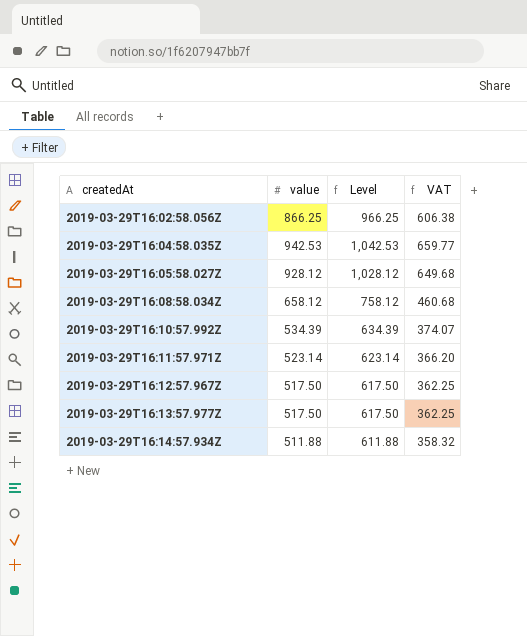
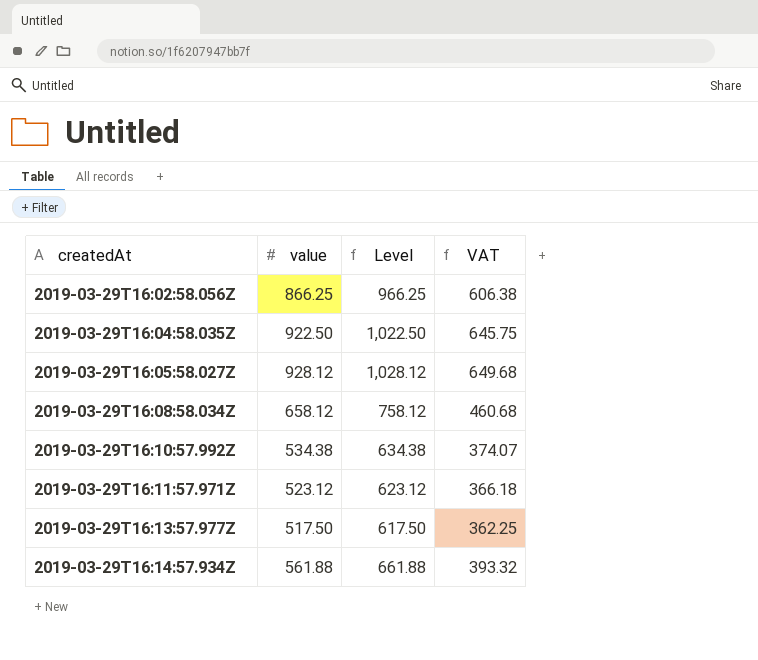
row 2019-03-29T16:12:57.967Z: 517.50 | 617.50 | 362.25 -> none
2019-03-29T16:04:58.035Z | value: 942.53 -> 922.50
2019-03-29T16:04:58.035Z | Level: 1,042.53 -> 1,022.50
2019-03-29T16:04:58.035Z | VAT: 659.77 -> 645.75
2019-03-29T16:10:57.992Z | value: 534.39 -> 534.38
2019-03-29T16:10:57.992Z | Level: 634.39 -> 634.38
2019-03-29T16:11:57.971Z | value: 523.14 -> 523.12
2019-03-29T16:11:57.971Z | Level: 623.14 -> 623.12
2019-03-29T16:11:57.971Z | VAT: 366.20 -> 366.18
2019-03-29T16:14:57.934Z | value: 511.88 -> 561.88
2019-03-29T16:14:57.934Z | Level: 611.88 -> 661.88
2019-03-29T16:14:57.934Z | VAT: 358.32 -> 393.32

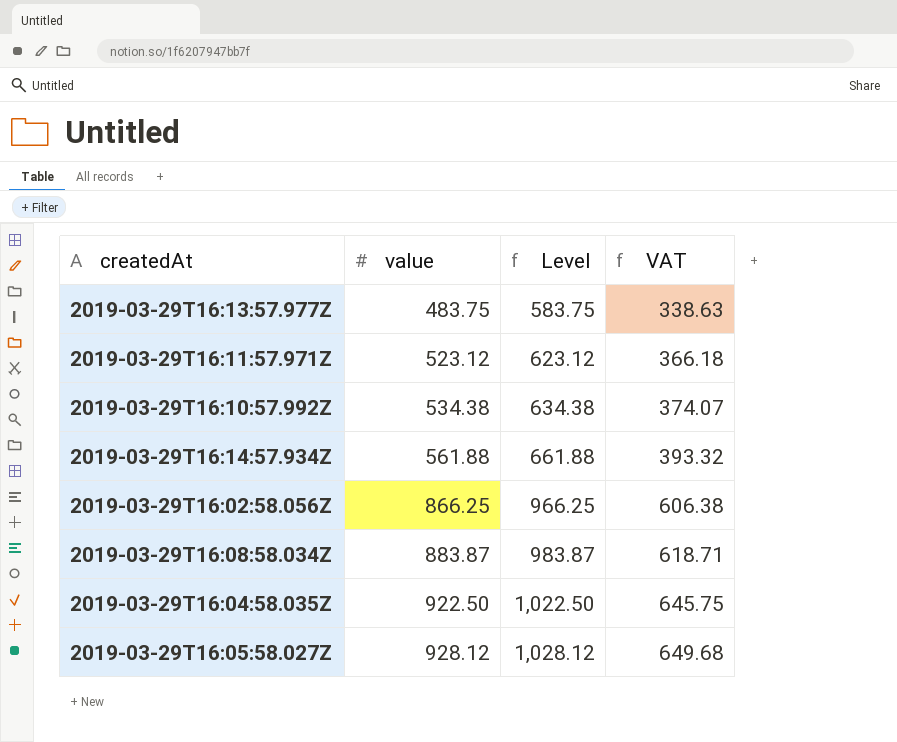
row order: createdAt ascending -> value ascending
2019-03-29T16:13:57.977Z | value: 517.50 -> 483.75
2019-03-29T16:13:57.977Z | Level: 617.50 -> 583.75
2019-03-29T16:13:57.977Z | VAT: 362.25 -> 338.63
2019-03-29T16:08:58.034Z | value: 658.12 -> 883.87
2019-03-29T16:08:58.034Z | Level: 758.12 -> 983.87
2019-03-29T16:08:58.034Z | VAT: 460.68 -> 618.71

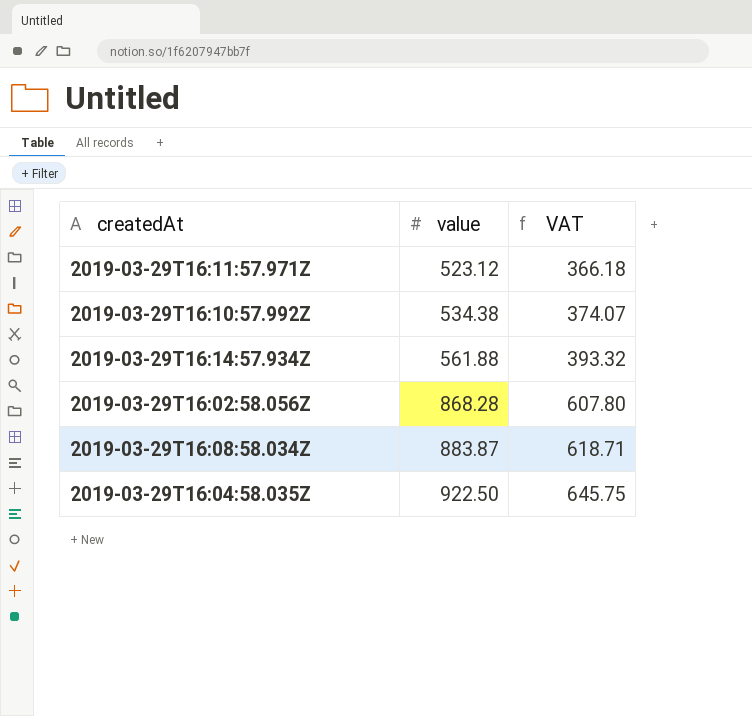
column Level | formula: [value] + 100 -> none
row 2019-03-29T16:13:57.977Z: 483.75 | 583.75 | 338.63 -> none
row 2019-03-29T16:05:58.027Z: 928.12 | 1,028.12 | 649.68 -> none
2019-03-29T16:02:58.056Z | value: 866.25 -> 868.28
2019-03-29T16:02:58.056Z | VAT: 606.38 -> 607.80

